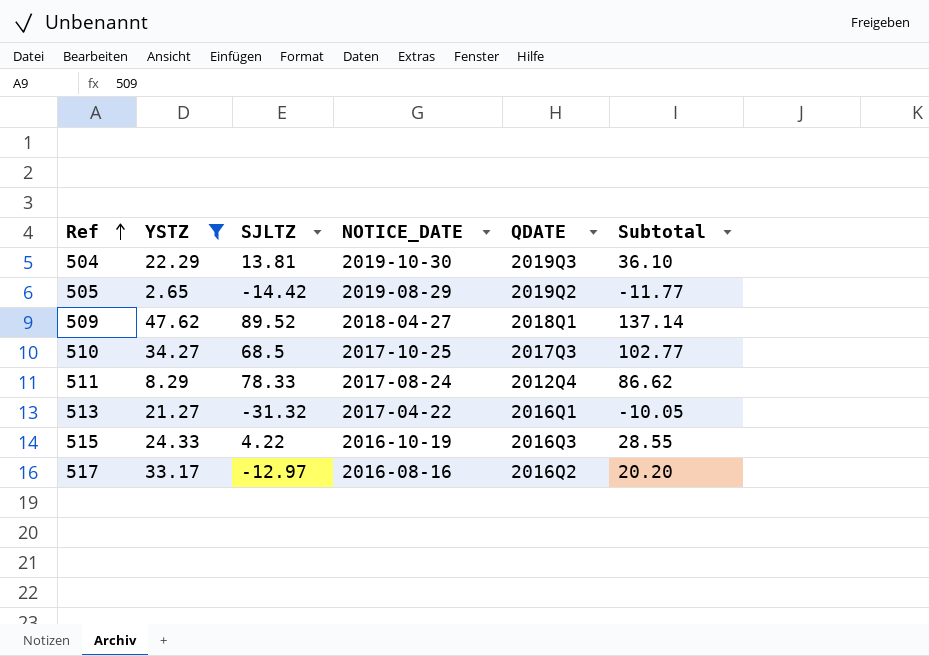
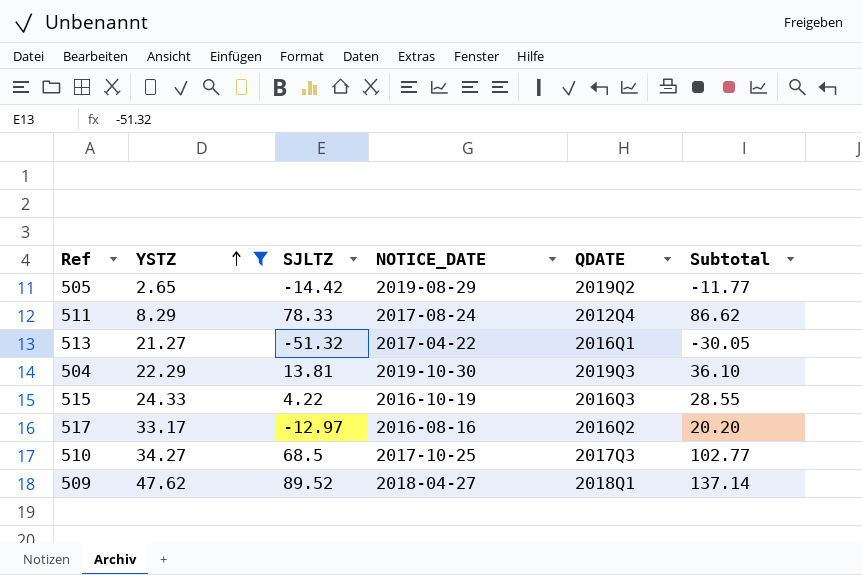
row order: Ref ascending -> YSTZ ascending
513 | SJLTZ: -31.32 -> -51.32
513 | Subtotal: -10.05 -> -30.05

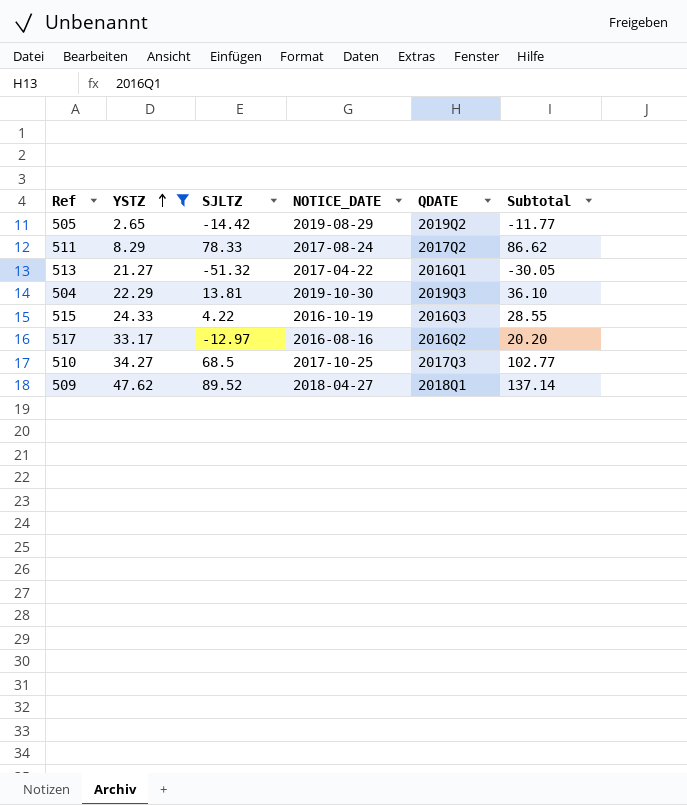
511 | QDATE: 2012Q4 -> 2017Q2

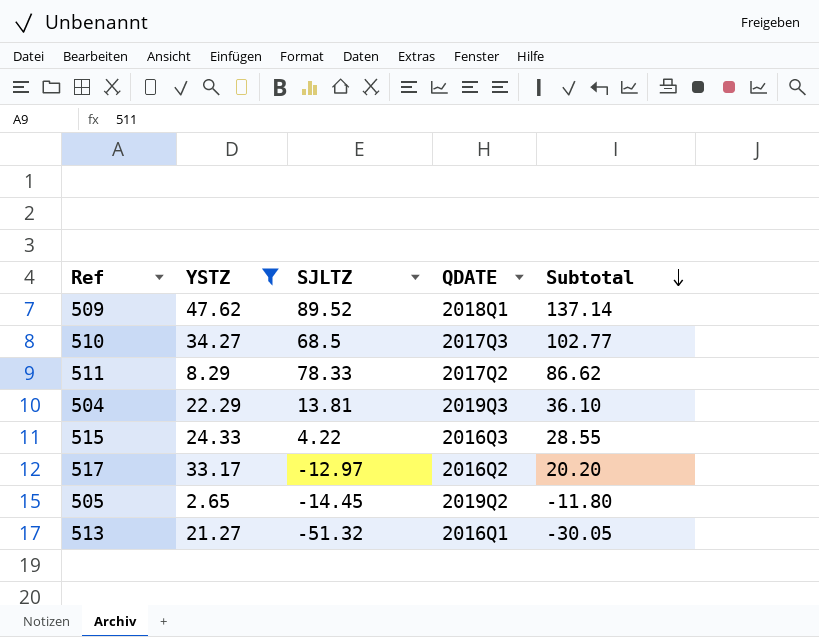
row order: YSTZ ascending -> Subtotal descending
column NOTICE_DATE | position: 4 -> none
505 | SJLTZ: -14.42 -> -14.45
505 | Subtotal: -11.77 -> -11.80

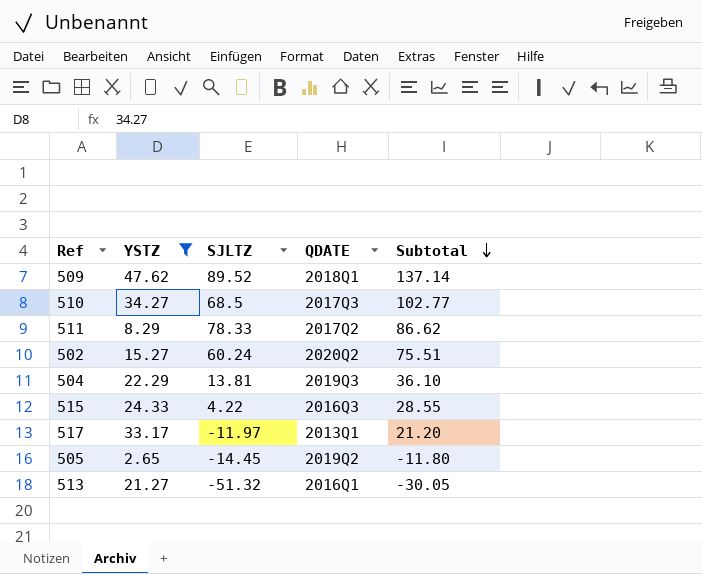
row 502: none -> 15.27 | 60.24 | 2020Q2 | 75.51
517 | SJLTZ: -12.97 -> -11.97
517 | QDATE: 2016Q2 -> 2013Q1
517 | Subtotal: 20.20 -> 21.20

